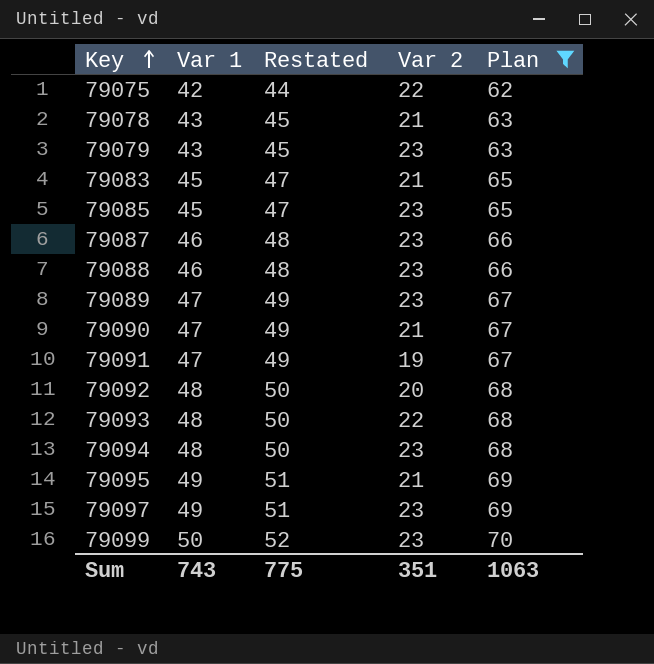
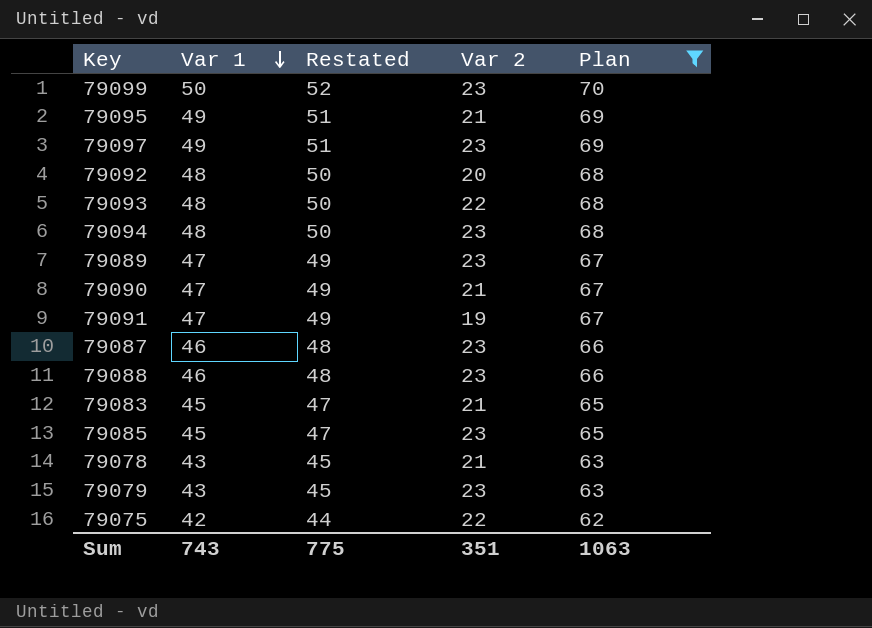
row order: Key ascending -> Var 1 descending

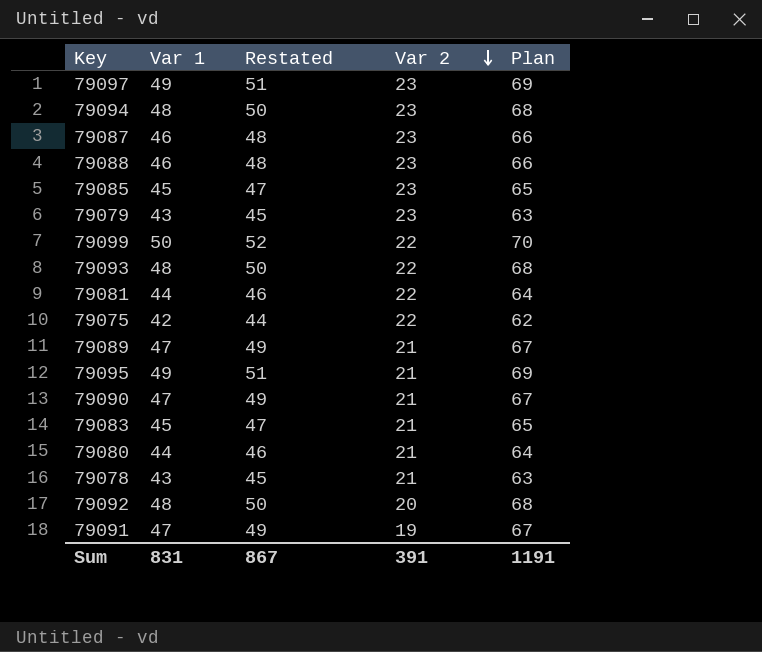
filter: Plan != 64 -> none
row order: Var 1 descending -> Var 2 descending
79099 | Var 2: 23 -> 22
79089 | Var 2: 23 -> 21
Sum | Var 1: 743 -> 831
Sum | Restated: 775 -> 867
Sum | Var 2: 351 -> 391
Sum | Plan: 1063 -> 1191

